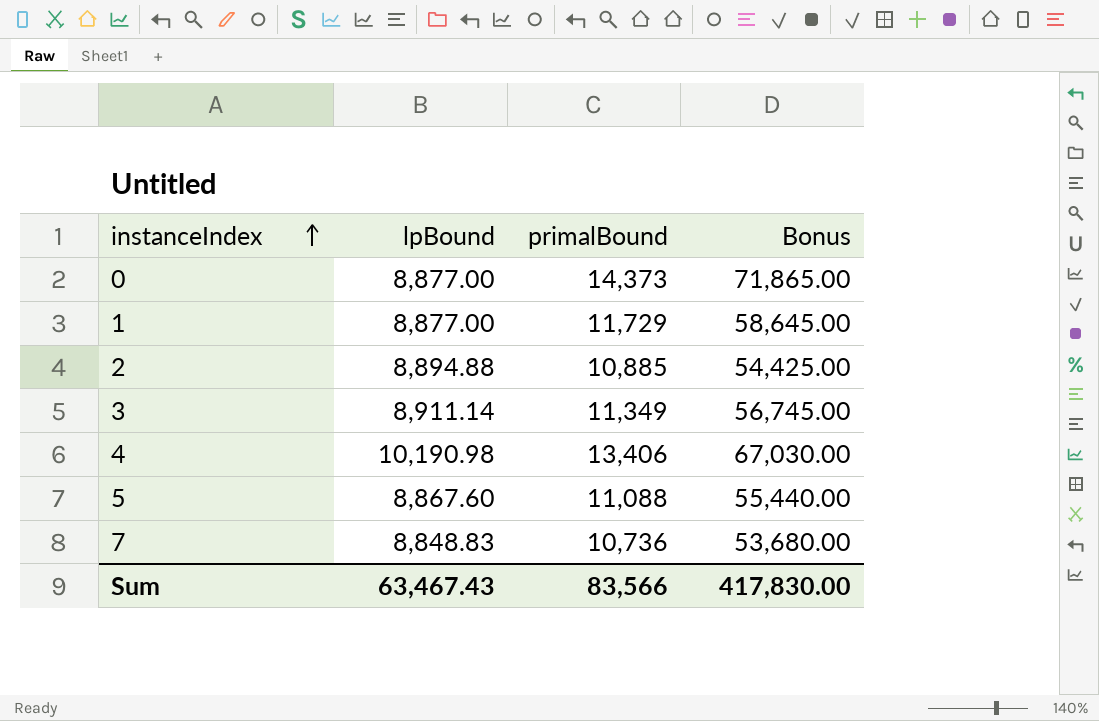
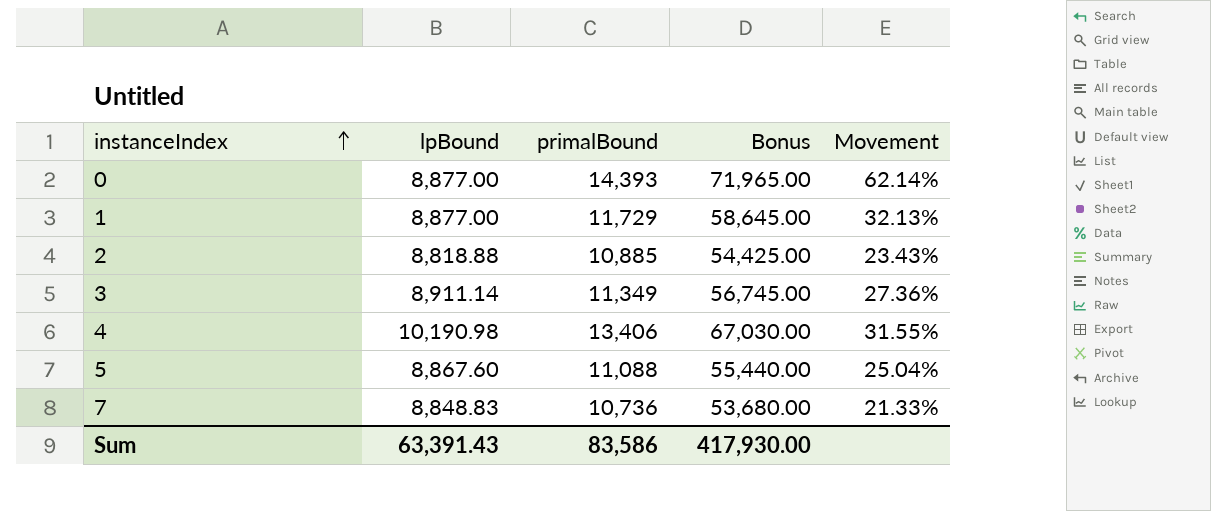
column Movement | formula: none -> ([primalBound] - [lpBound]) / [lpBound]
0 | primalBound: 14,373 -> 14,393
0 | Bonus: 71,865.00 -> 71,965.00
2 | lpBound: 8,894.88 -> 8,818.88
Sum | lpBound: 63,467.43 -> 63,391.43
Sum | primalBound: 83,566 -> 83,586
Sum | Bonus: 417,830.00 -> 417,930.00

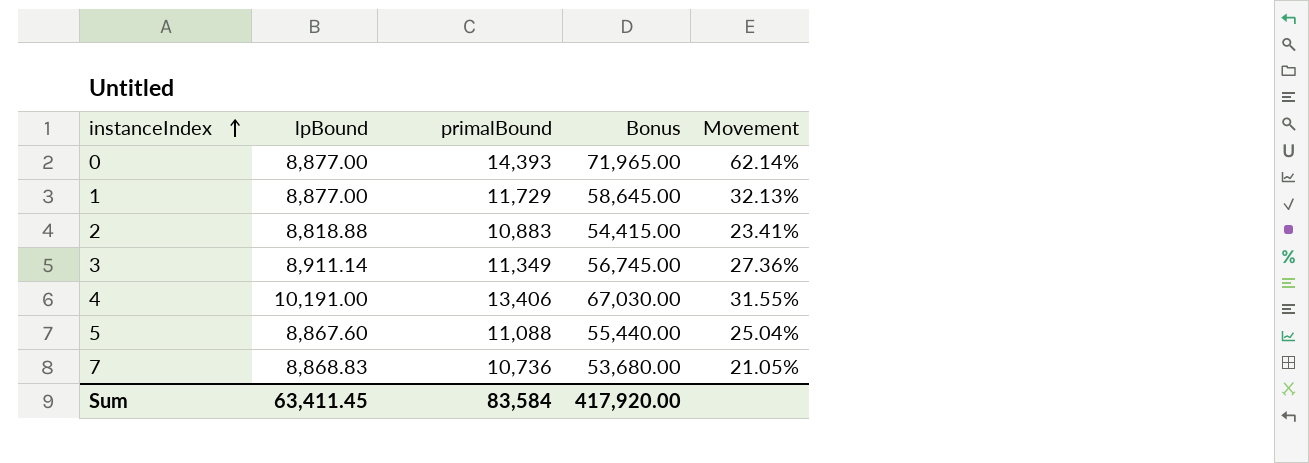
2 | primalBound: 10,885 -> 10,883
2 | Bonus: 54,425.00 -> 54,415.00
2 | Movement: 23.43% -> 23.41%
4 | lpBound: 10,190.98 -> 10,191.00
7 | lpBound: 8,848.83 -> 8,868.83
7 | Movement: 21.33% -> 21.05%
Sum | lpBound: 63,391.43 -> 63,411.45
Sum | primalBound: 83,586 -> 83,584
Sum | Bonus: 417,930.00 -> 417,920.00

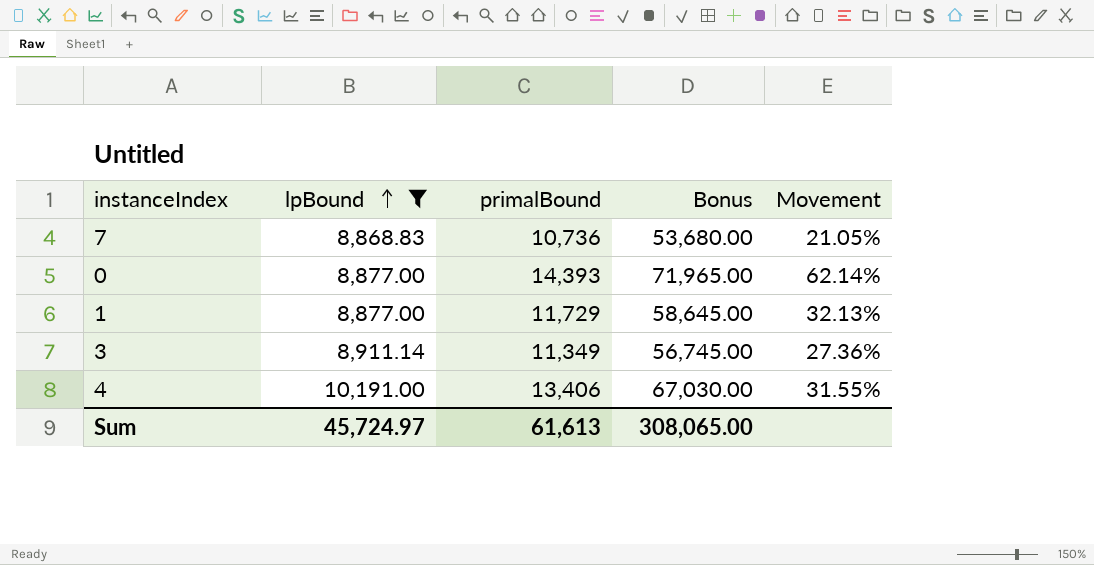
filter: none -> lpBound >= 8,868.83
row order: instanceIndex ascending -> lpBound ascending
Sum | lpBound: 63,411.45 -> 45,724.97
Sum | primalBound: 83,584 -> 61,613
Sum | Bonus: 417,920.00 -> 308,065.00

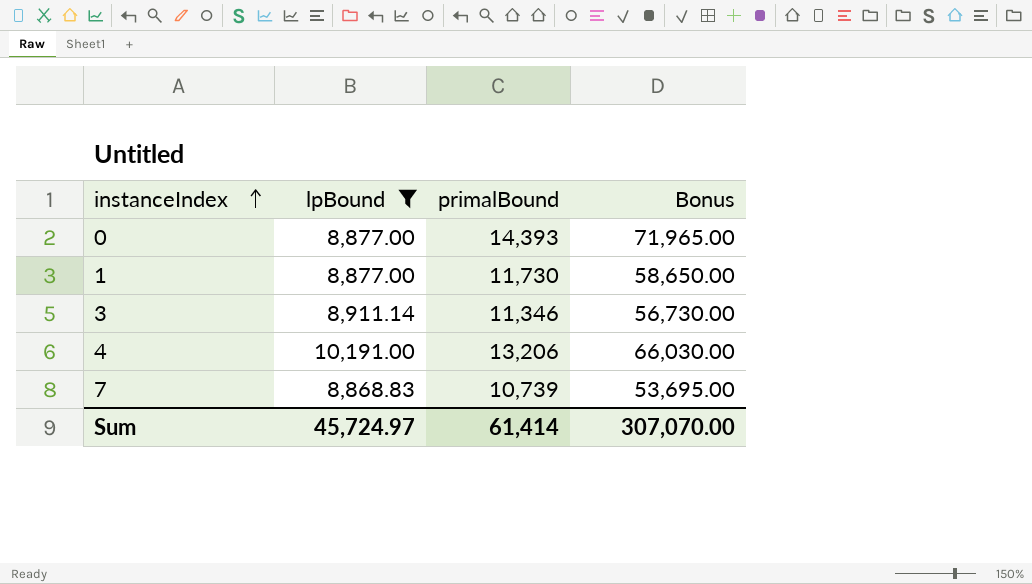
row order: lpBound ascending -> instanceIndex ascending
column Movement | formula: ([primalBound] - [lpBound]) / [lpBound] -> none
1 | primalBound: 11,729 -> 11,730
1 | Bonus: 58,645.00 -> 58,650.00
3 | primalBound: 11,349 -> 11,346
3 | Bonus: 56,745.00 -> 56,730.00
4 | primalBound: 13,406 -> 13,206
4 | Bonus: 67,030.00 -> 66,030.00
7 | primalBound: 10,736 -> 10,739
7 | Bonus: 53,680.00 -> 53,695.00
Sum | primalBound: 61,613 -> 61,414
Sum | Bonus: 308,065.00 -> 307,070.00

